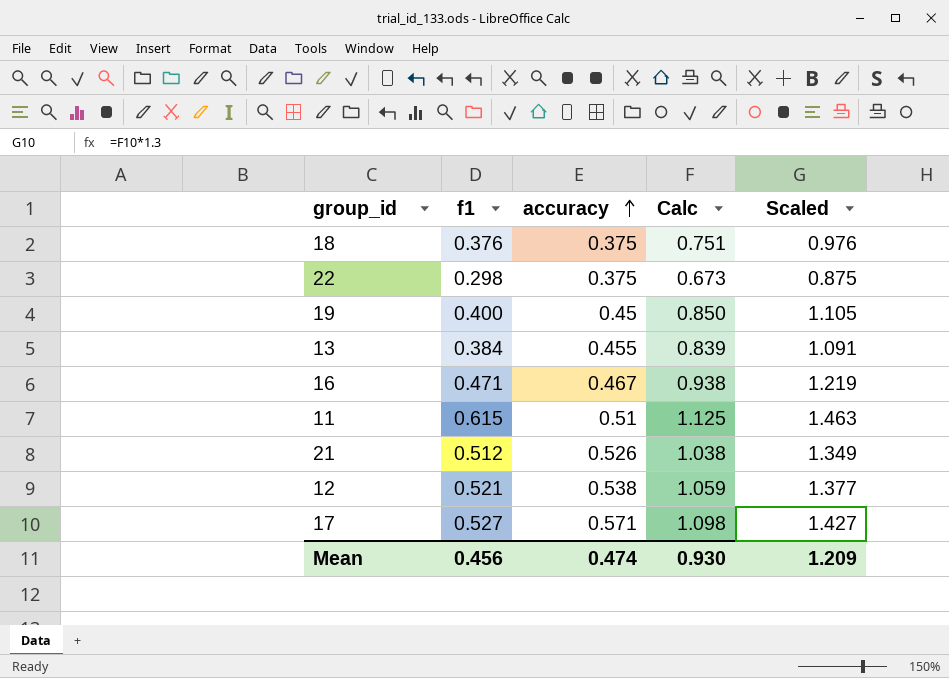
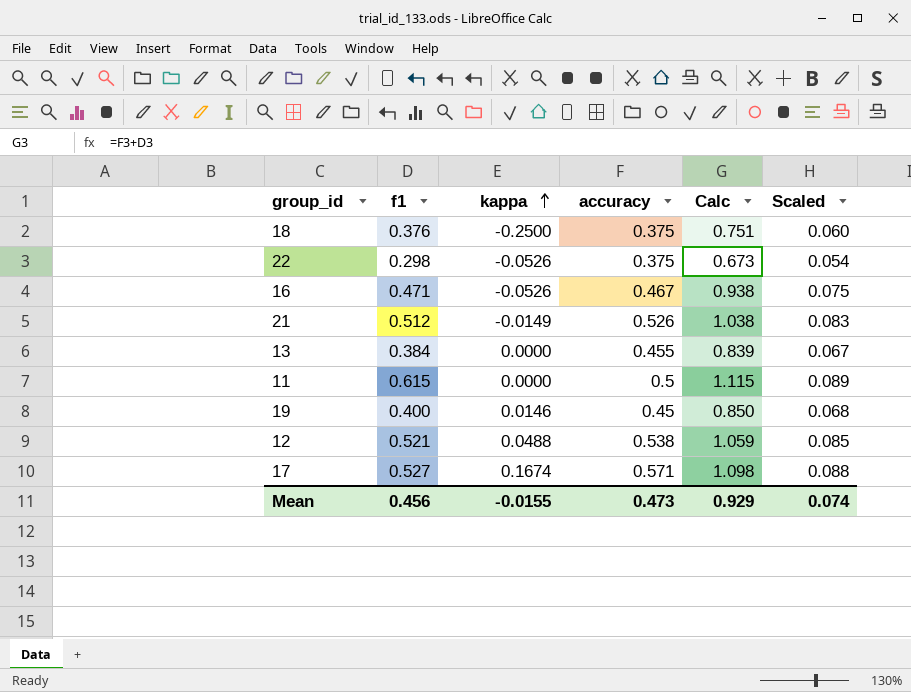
row order: accuracy ascending -> kappa ascending
column kappa | position: none -> 3
column Scaled | formula: [Calc] * 1.3 -> [Calc] * 0.08
11 | accuracy: 0.51 -> 0.5
11 | Calc: 1.125 -> 1.115
Mean | accuracy: 0.474 -> 0.473
Mean | Calc: 0.930 -> 0.929
Mean | Scaled: 1.209 -> 0.074

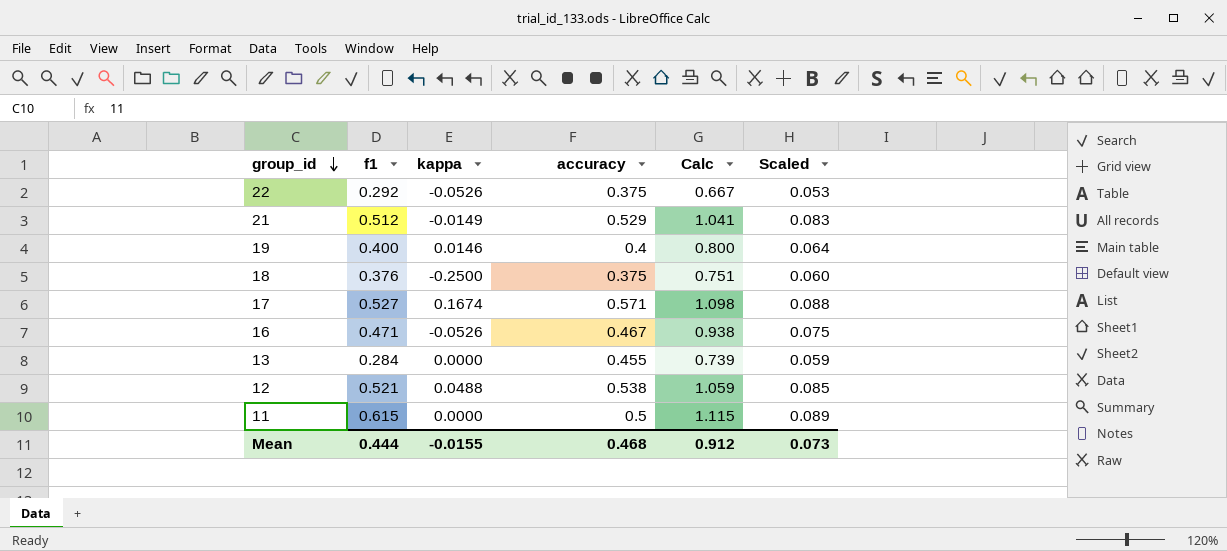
row order: kappa ascending -> group_id descending
22 | f1: 0.298 -> 0.292
22 | Calc: 0.673 -> 0.667
22 | Scaled: 0.054 -> 0.053
21 | accuracy: 0.526 -> 0.529
21 | Calc: 1.038 -> 1.041
19 | accuracy: 0.45 -> 0.4
19 | Calc: 0.850 -> 0.800
19 | Scaled: 0.068 -> 0.064
13 | f1: 0.384 -> 0.284
13 | Calc: 0.839 -> 0.739
13 | Scaled: 0.067 -> 0.059
Mean | f1: 0.456 -> 0.444
Mean | accuracy: 0.473 -> 0.468
Mean | Calc: 0.929 -> 0.912
Mean | Scaled: 0.074 -> 0.073

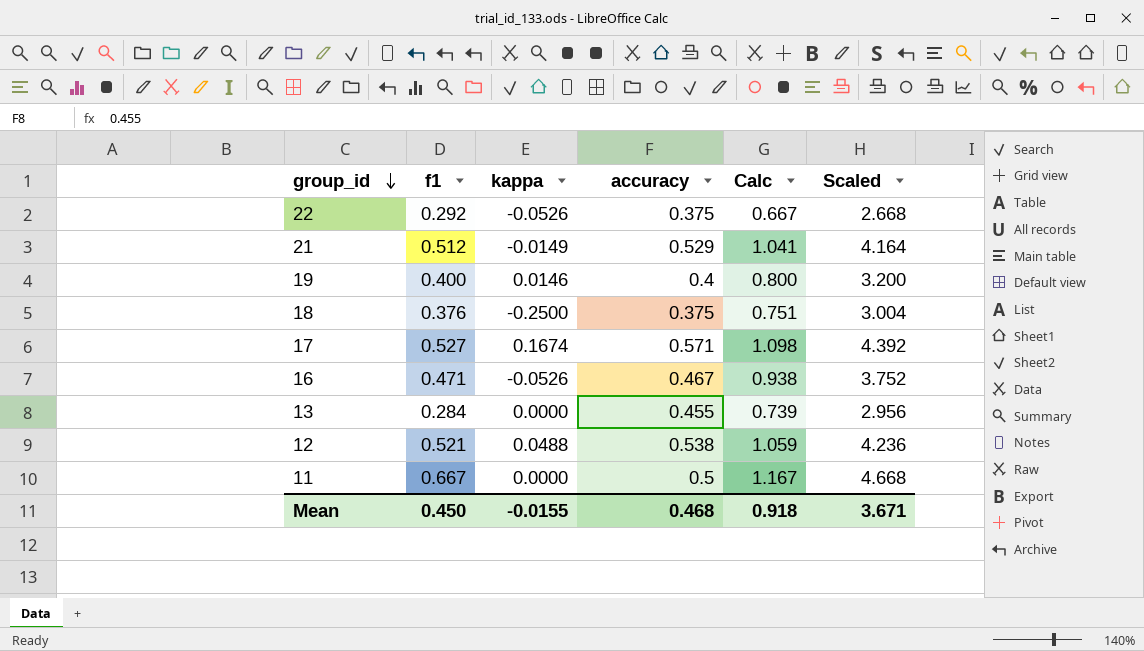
column Scaled | formula: [Calc] * 0.08 -> [Calc] * 4
11 | f1: 0.615 -> 0.667
11 | Calc: 1.115 -> 1.167
Mean | f1: 0.444 -> 0.450
Mean | Calc: 0.912 -> 0.918
Mean | Scaled: 0.073 -> 3.671

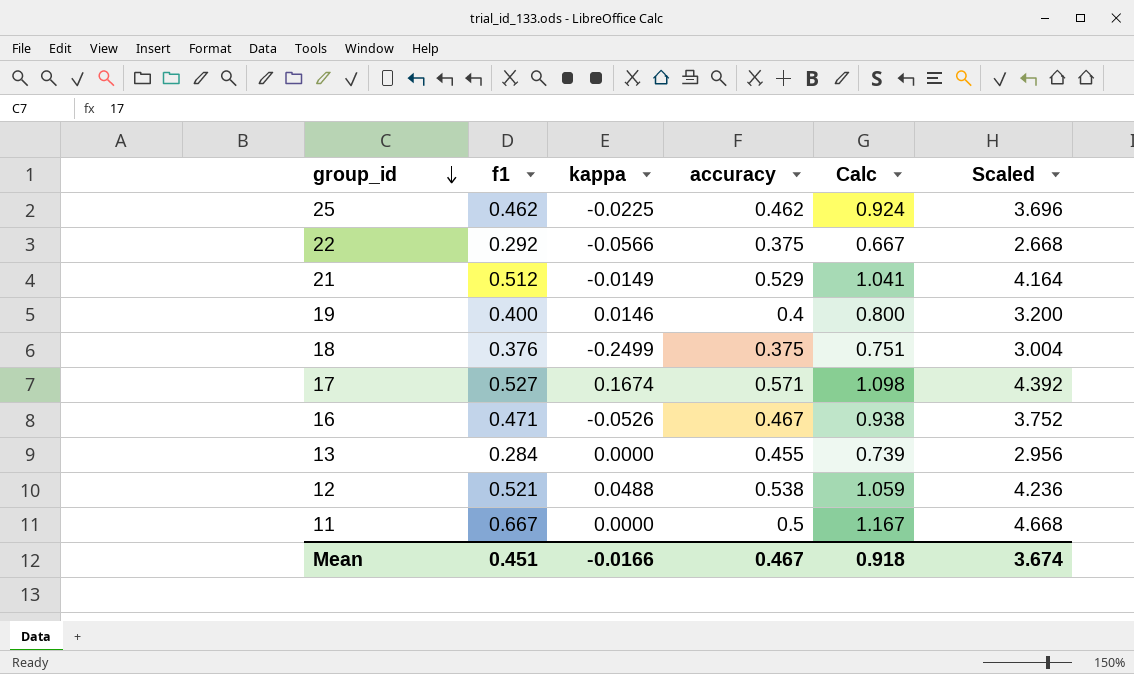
row 25: none -> 0.462 | -0.0225 | 0.462 | 0.924 | 3.696
22 | kappa: -0.0526 -> -0.0566
18 | kappa: -0.2500 -> -0.2499
Mean | f1: 0.450 -> 0.451
Mean | kappa: -0.0155 -> -0.0166
Mean | accuracy: 0.468 -> 0.467
Mean | Scaled: 3.671 -> 3.674

